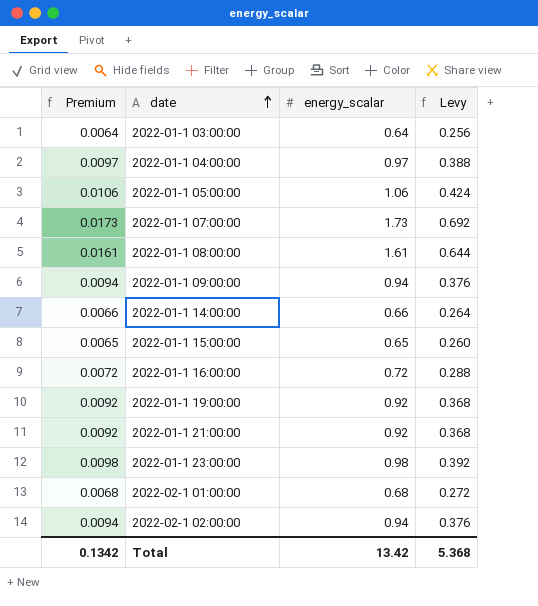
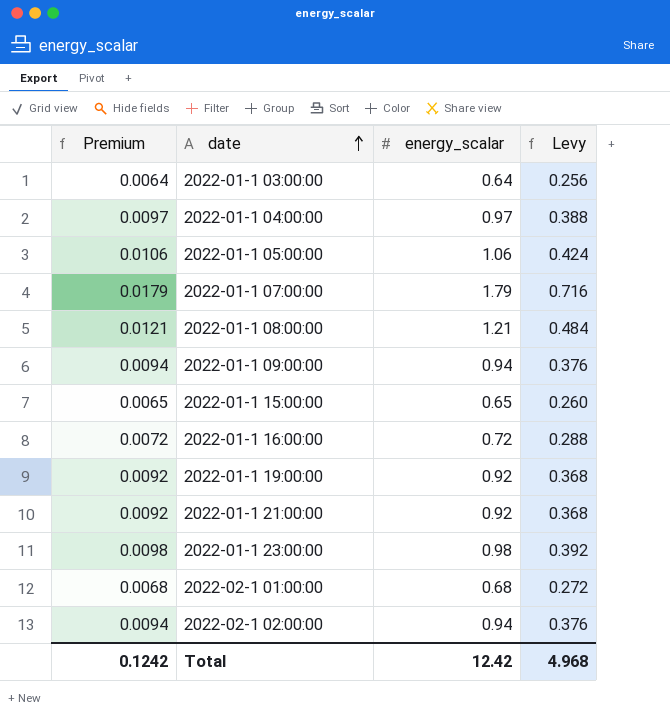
row 2022-01-1 14:00:00: 0.0066 | 0.66 | 0.264 -> none
2022-01-1 07:00:00 | Premium: 0.0173 -> 0.0179
2022-01-1 07:00:00 | energy_scalar: 1.73 -> 1.79
2022-01-1 07:00:00 | Levy: 0.692 -> 0.716
2022-01-1 08:00:00 | Premium: 0.0161 -> 0.0121
2022-01-1 08:00:00 | energy_scalar: 1.61 -> 1.21
2022-01-1 08:00:00 | Levy: 0.644 -> 0.484
Total | Premium: 0.1342 -> 0.1242
Total | energy_scalar: 13.42 -> 12.42
Total | Levy: 5.368 -> 4.968

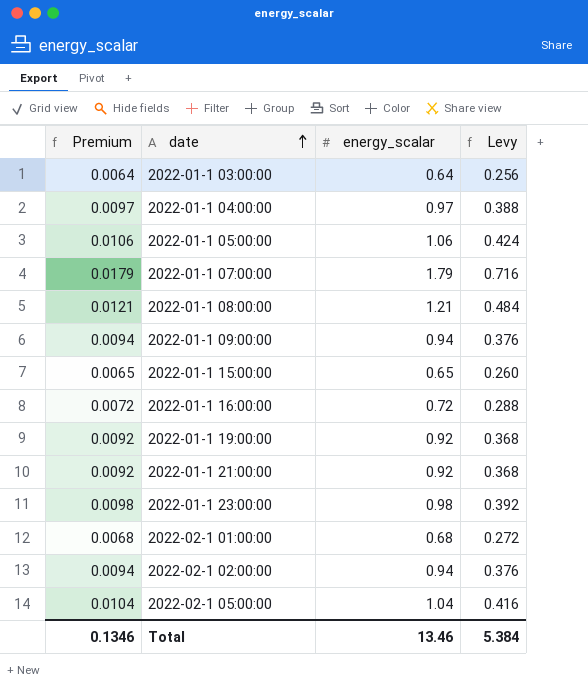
row 2022-02-1 05:00:00: none -> 0.0104 | 1.04 | 0.416
Total | Premium: 0.1242 -> 0.1346
Total | energy_scalar: 12.42 -> 13.46
Total | Levy: 4.968 -> 5.384

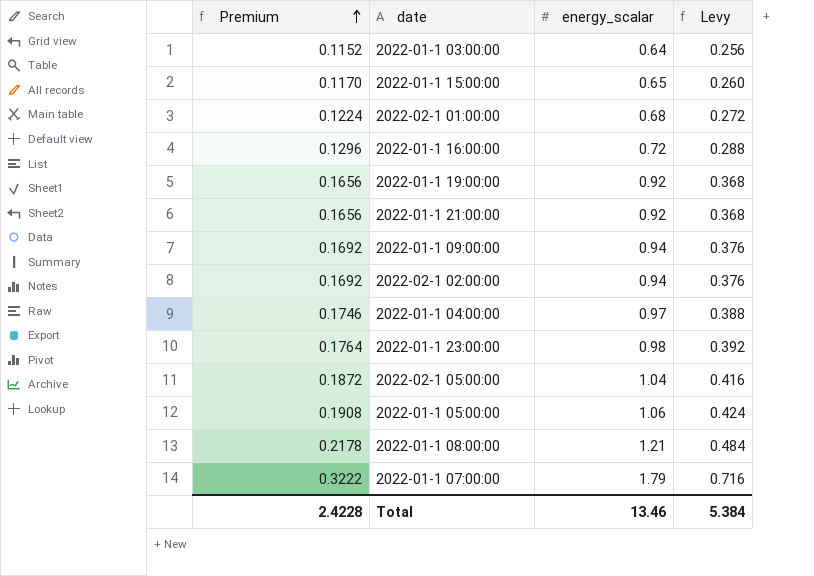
row order: date ascending -> Premium ascending
column Premium | formula: [energy_scalar] * 0.01 -> [energy_scalar] * 0.18
Total | Premium: 0.1346 -> 2.4228

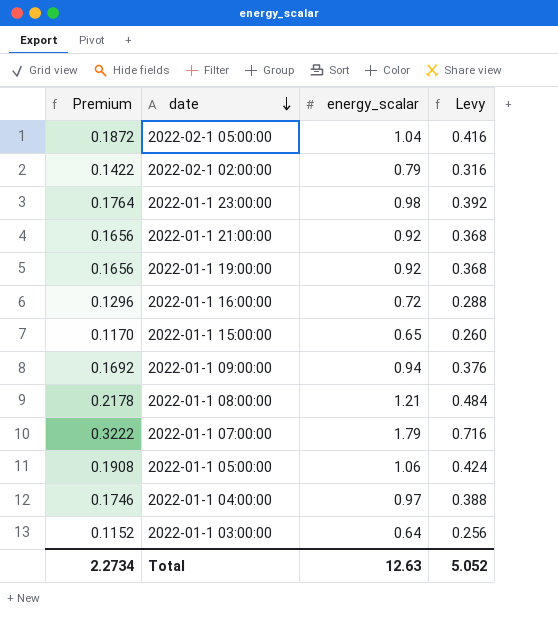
row order: Premium ascending -> date descending
row 2022-02-1 01:00:00: 0.1224 | 0.68 | 0.272 -> none
2022-02-1 02:00:00 | Premium: 0.1692 -> 0.1422
2022-02-1 02:00:00 | energy_scalar: 0.94 -> 0.79
2022-02-1 02:00:00 | Levy: 0.376 -> 0.316
Total | Premium: 2.4228 -> 2.2734
Total | energy_scalar: 13.46 -> 12.63
Total | Levy: 5.384 -> 5.052

